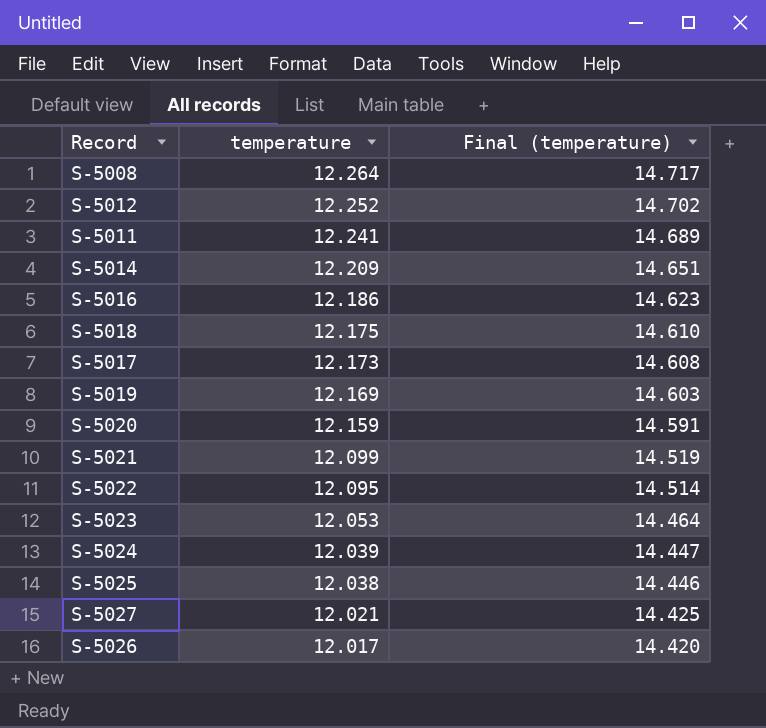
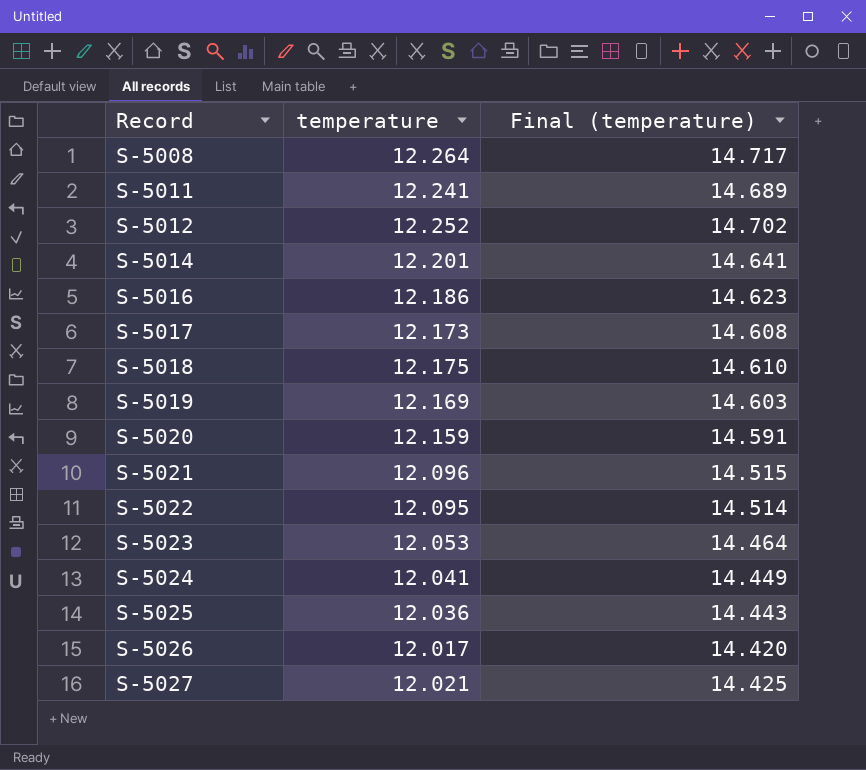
row order: temperature descending -> Record ascending
S-5014 | temperature: 12.209 -> 12.201
S-5014 | Final (temperature): 14.651 -> 14.641
S-5021 | temperature: 12.099 -> 12.096
S-5021 | Final (temperature): 14.519 -> 14.515
S-5024 | temperature: 12.039 -> 12.041
S-5024 | Final (temperature): 14.447 -> 14.449
S-5025 | temperature: 12.038 -> 12.036
S-5025 | Final (temperature): 14.446 -> 14.443

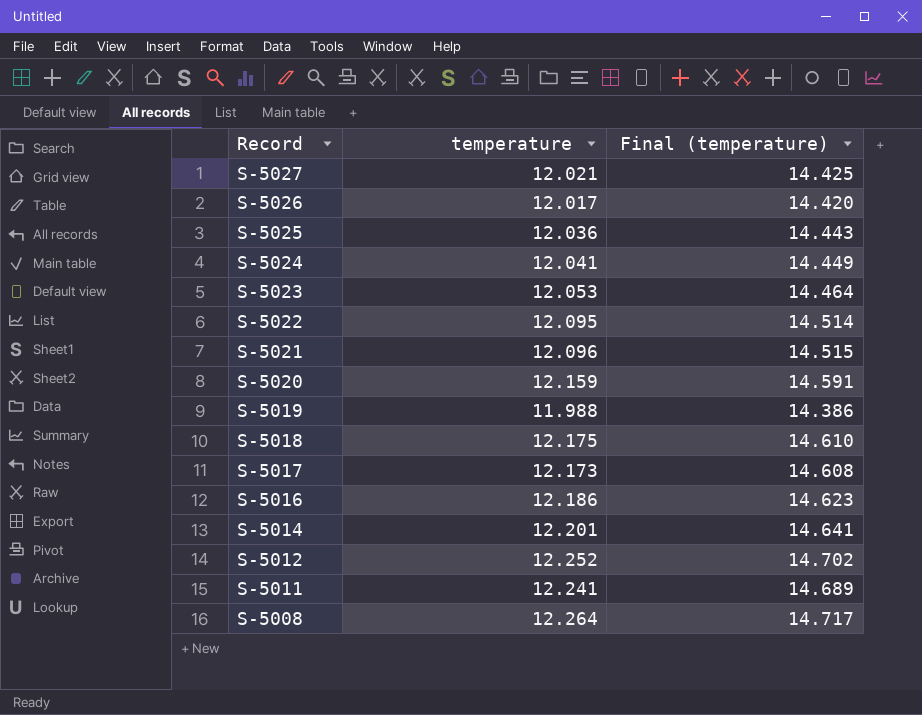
row order: Record ascending -> Record descending
S-5019 | temperature: 12.169 -> 11.988
S-5019 | Final (temperature): 14.603 -> 14.386

